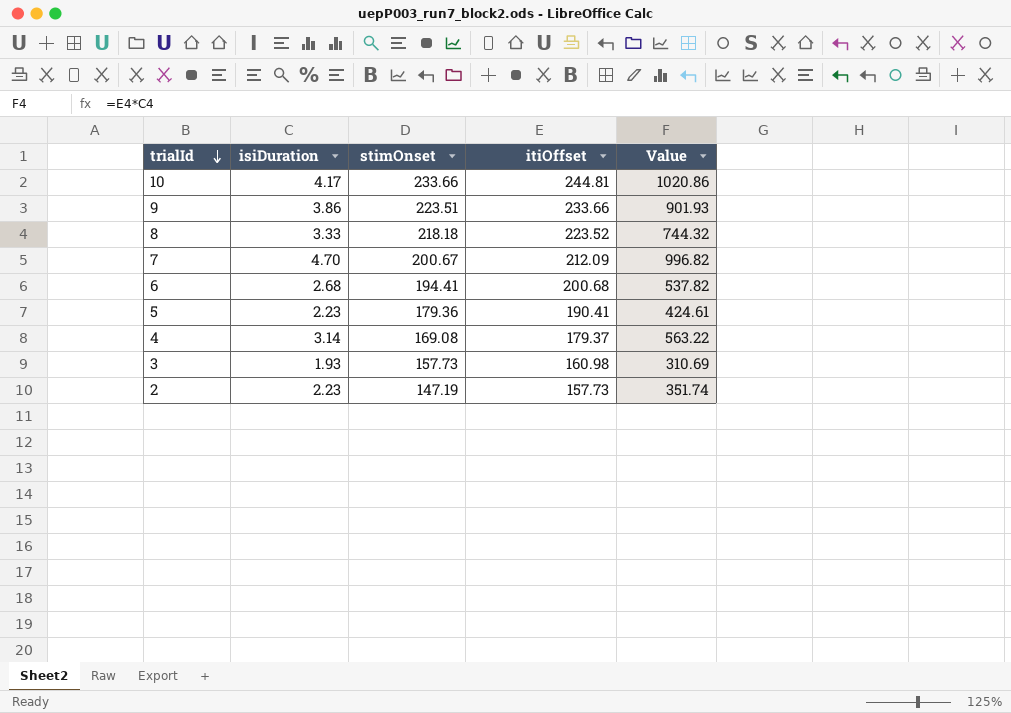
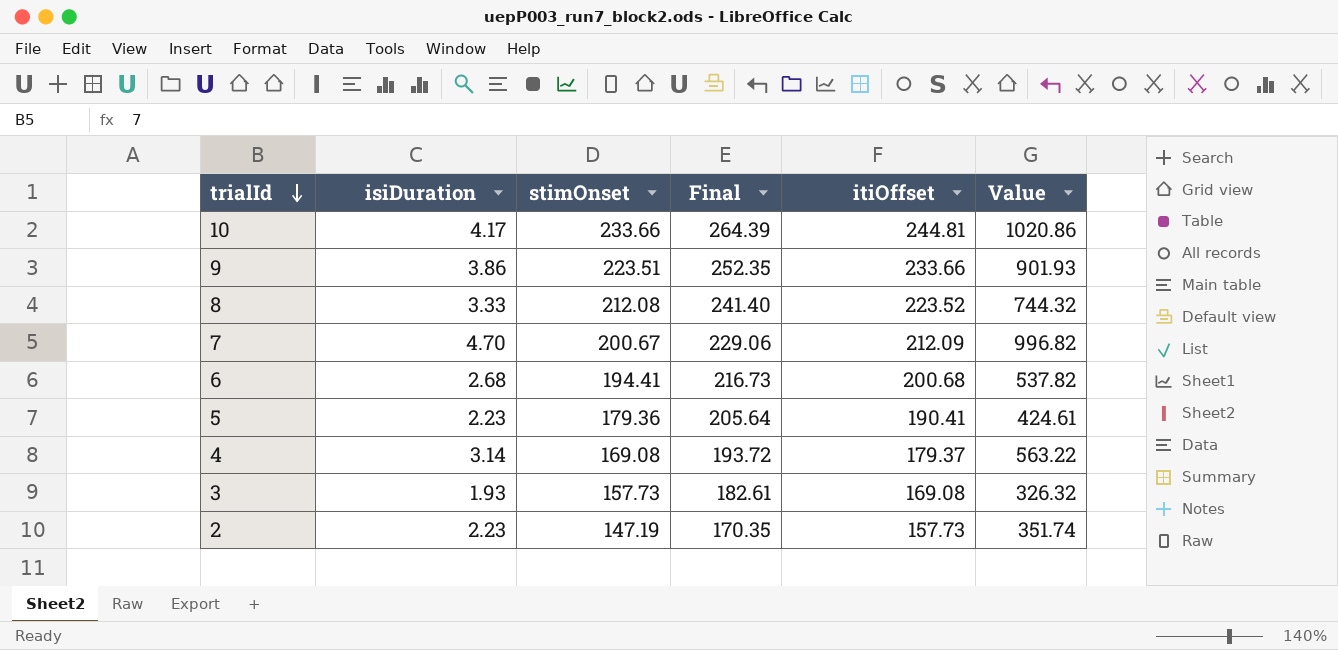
column Final | formula: none -> [itiOffset] * 1.08
8 | stimOnset: 218.18 -> 212.08
3 | itiOffset: 160.98 -> 169.08
3 | Value: 310.69 -> 326.32

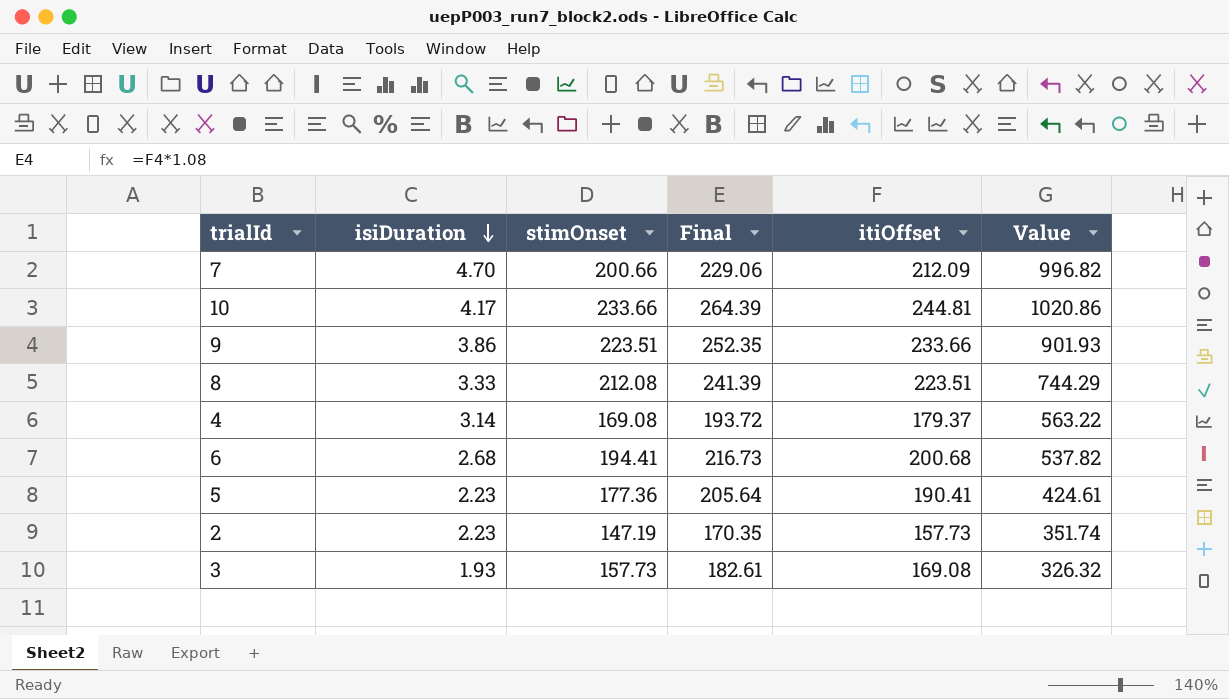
row order: trialId descending -> isiDuration descending
7 | stimOnset: 200.67 -> 200.66
8 | Final: 241.40 -> 241.39
8 | itiOffset: 223.52 -> 223.51
8 | Value: 744.32 -> 744.29
5 | stimOnset: 179.36 -> 177.36

